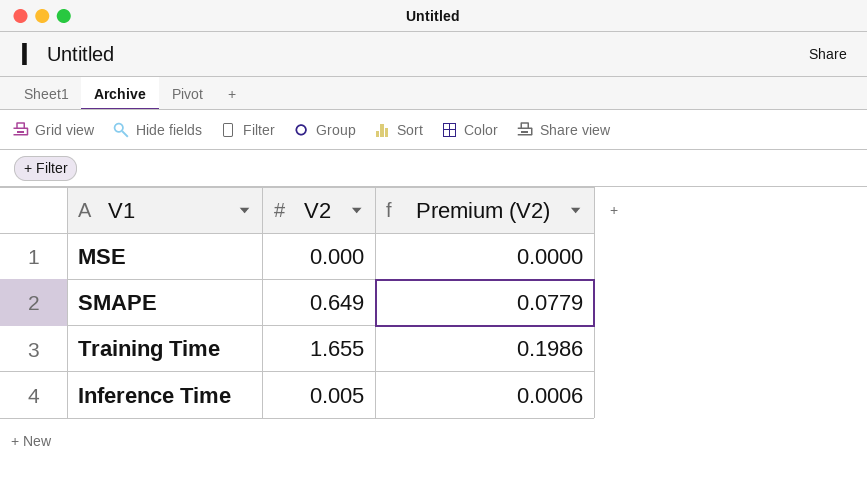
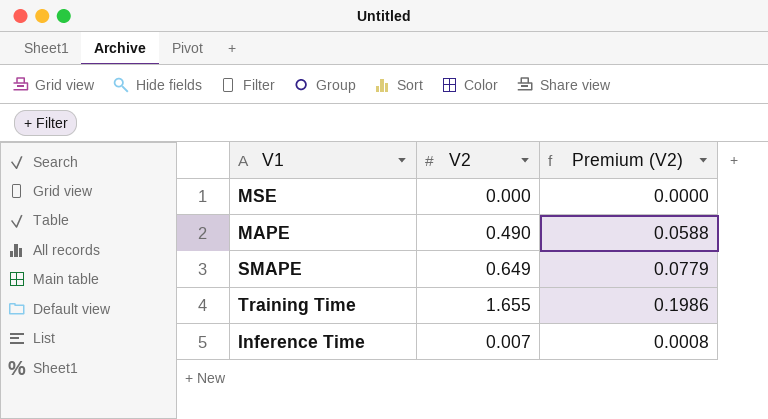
row MAPE: none -> 0.490 | 0.0588
Inference Time | V2: 0.005 -> 0.007
Inference Time | Premium (V2): 0.0006 -> 0.0008

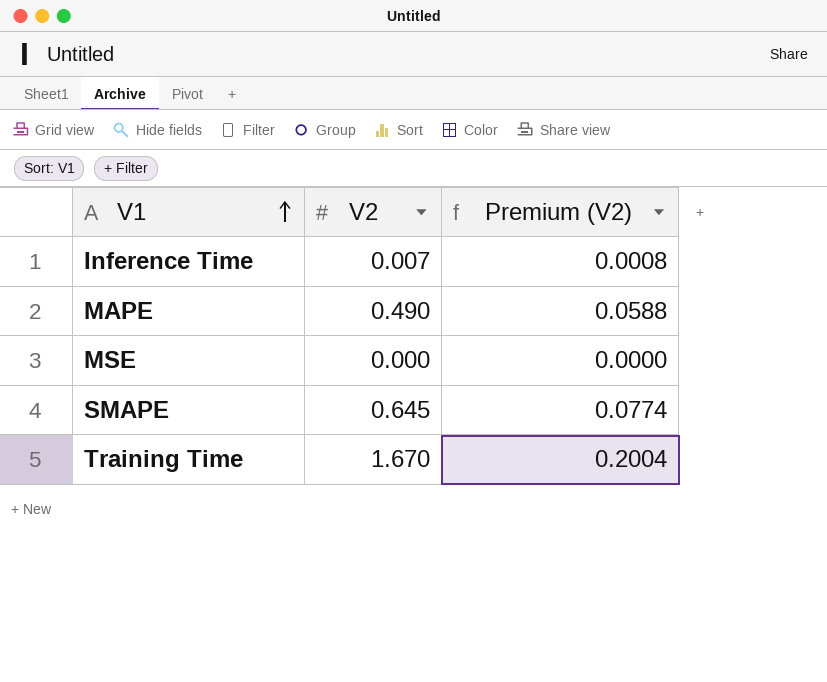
row order: none -> V1 ascending
SMAPE | V2: 0.649 -> 0.645
SMAPE | Premium (V2): 0.0779 -> 0.0774
Training Time | V2: 1.655 -> 1.670
Training Time | Premium (V2): 0.1986 -> 0.2004

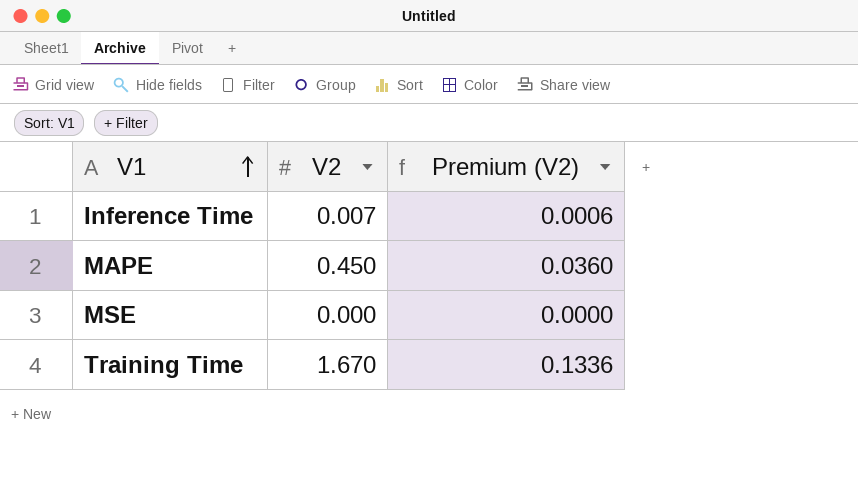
column Premium (V2) | formula: [V2] * 0.12 -> [V2] * 0.08
row SMAPE: 0.645 | 0.0774 -> none
MAPE | V2: 0.490 -> 0.450

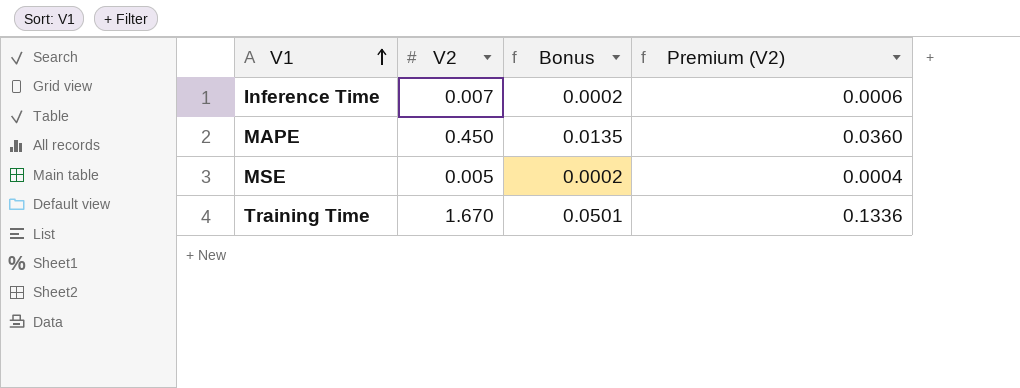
column Bonus | formula: none -> [V2] * 0.03
MSE | V2: 0.000 -> 0.005
MSE | Premium (V2): 0.0000 -> 0.0004

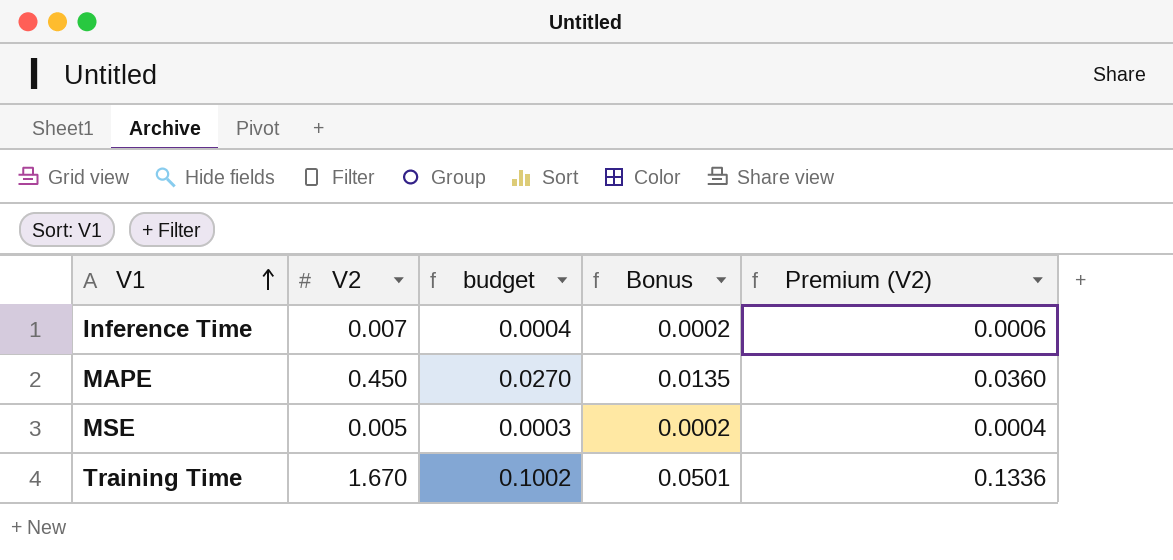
column budget | formula: none -> [V2] * 0.06

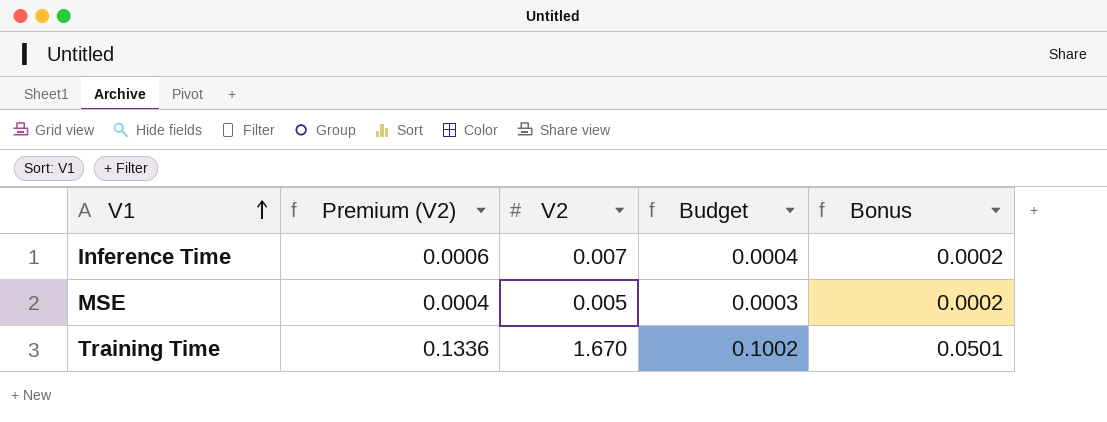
column Premium (V2) | position: 5 -> 2
column name: budget -> Budget
row MAPE: 0.450 | 0.0270 | 0.0135 | 0.0360 -> none

